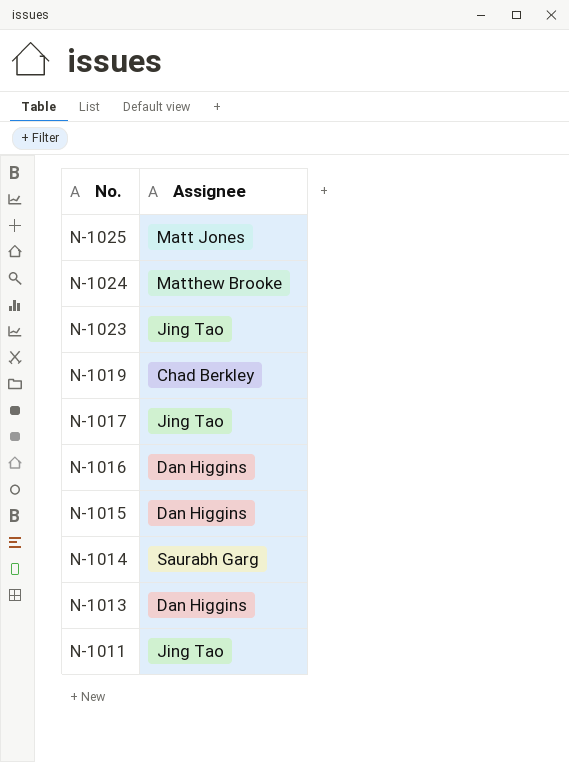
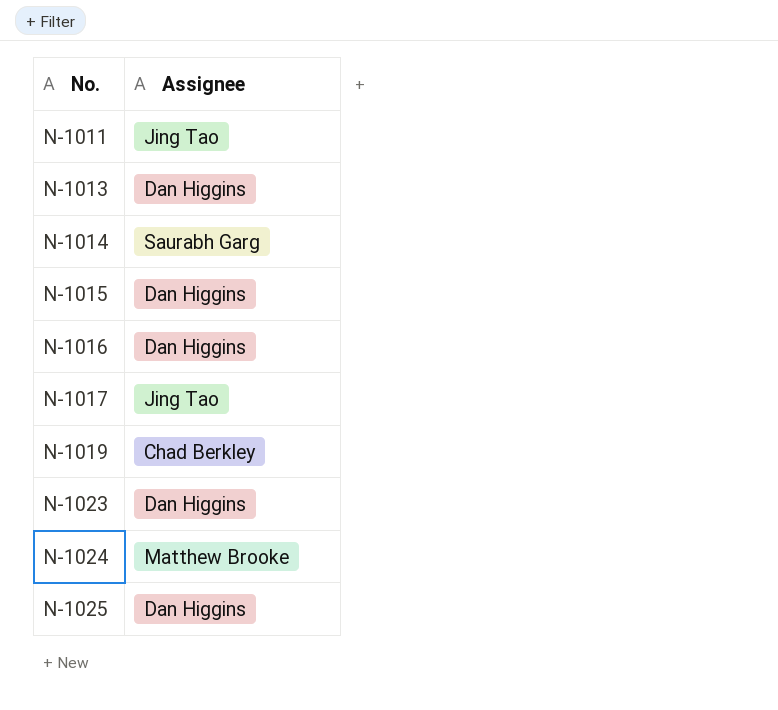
row order: No. descending -> No. ascending
N-1023 | Assignee: Jing Tao -> Dan Higgins
N-1025 | Assignee: Matt Jones -> Dan Higgins

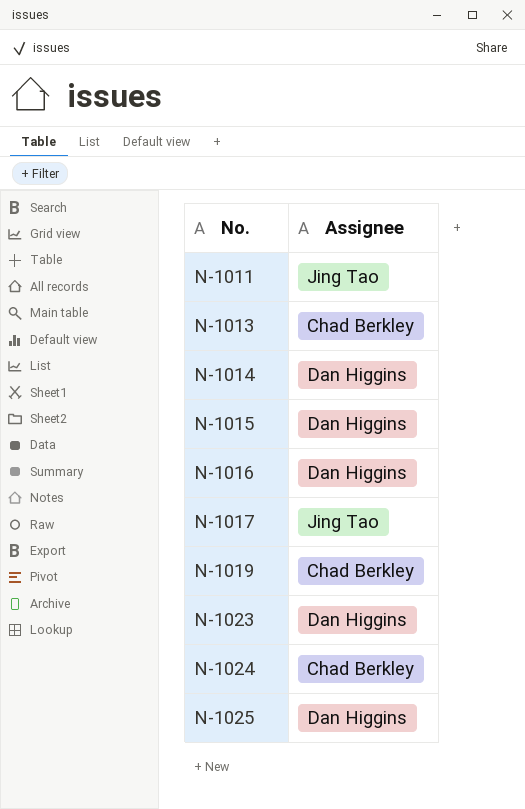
N-1013 | Assignee: Dan Higgins -> Chad Berkley
N-1014 | Assignee: Saurabh Garg -> Dan Higgins
N-1024 | Assignee: Matthew Brooke -> Chad Berkley

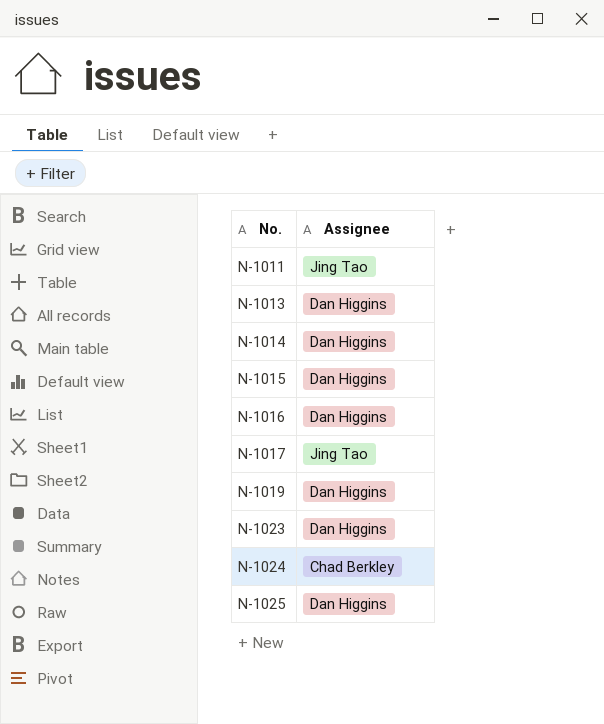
N-1013 | Assignee: Chad Berkley -> Dan Higgins
N-1019 | Assignee: Chad Berkley -> Dan Higgins

